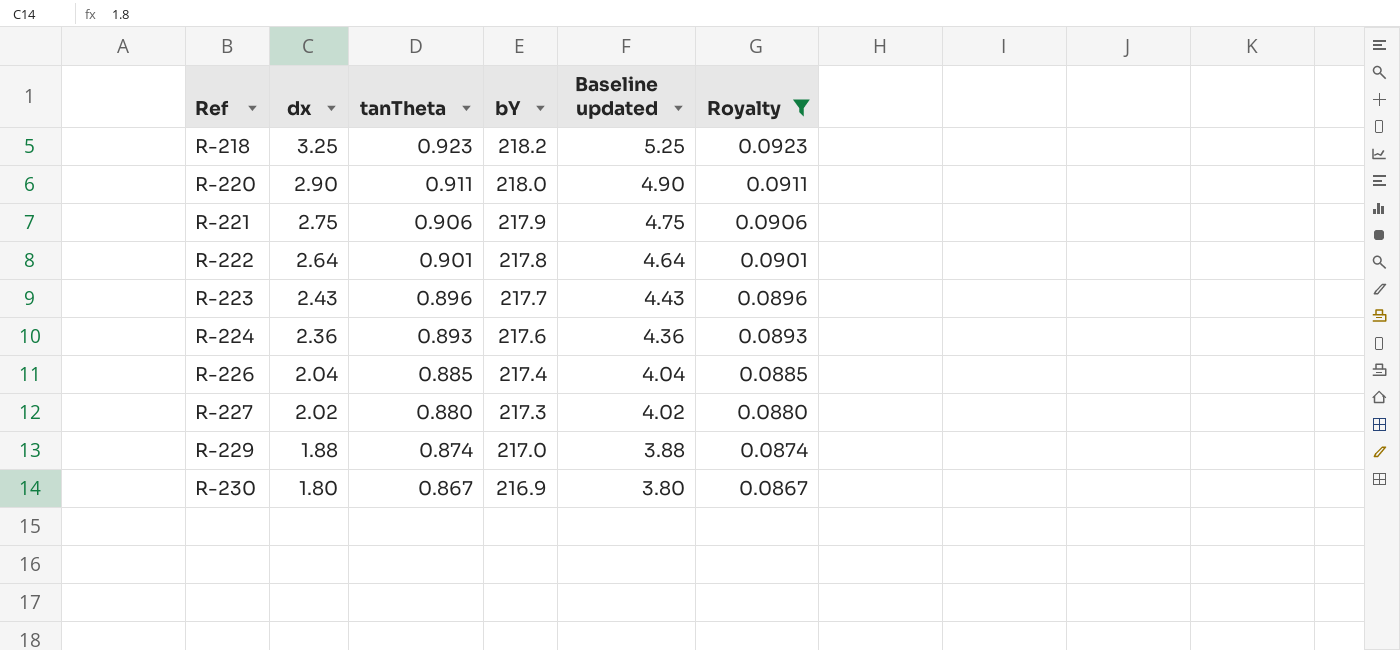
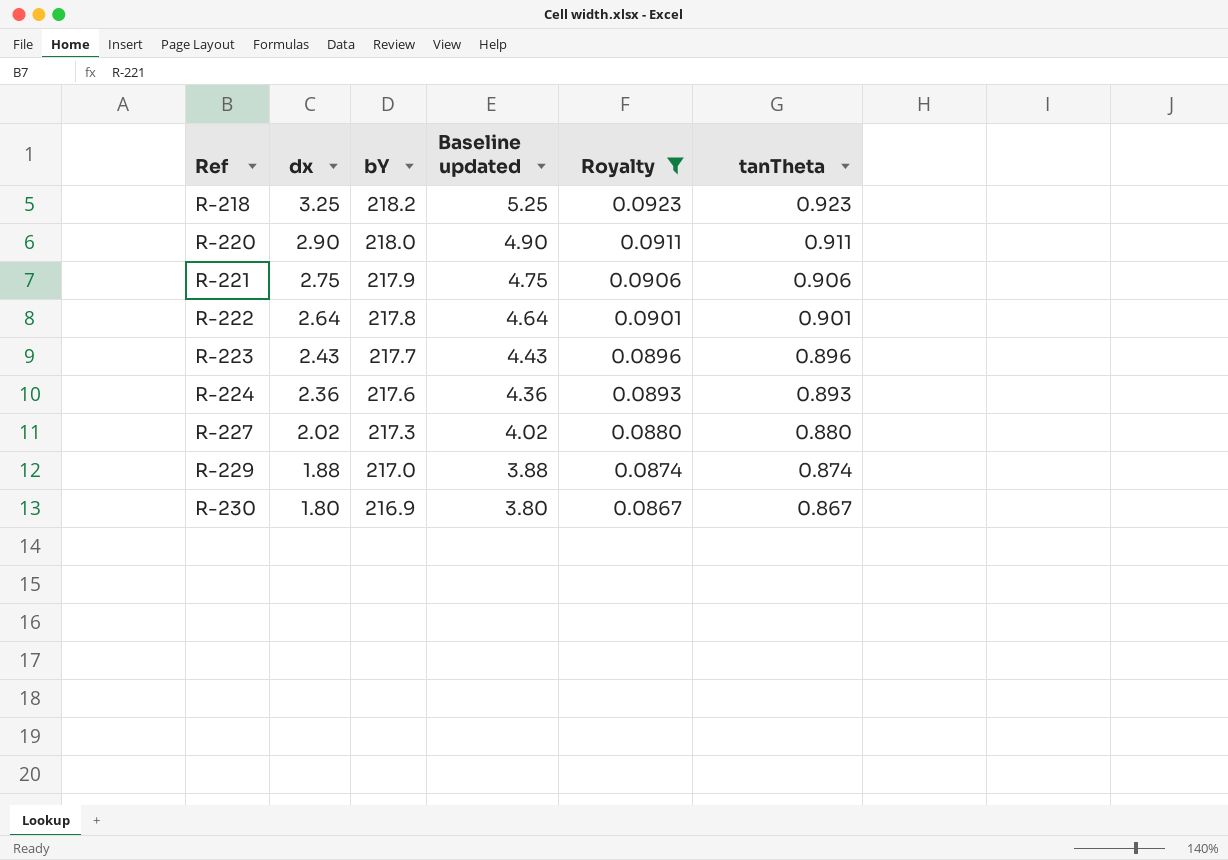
column tanTheta | position: 3 -> 6
row R-226: 2.04 | 0.885 | 217.4 | 4.04 | 0.0885 -> none

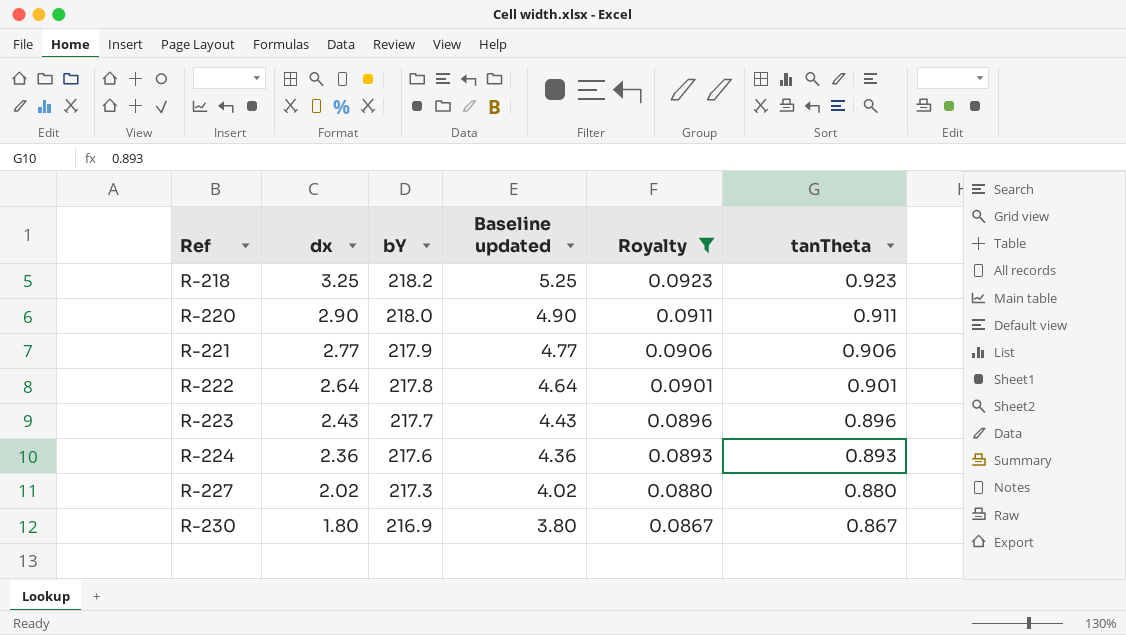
row R-229: 1.88 | 217.0 | 3.88 | 0.0874 | 0.874 -> none
R-221 | dx: 2.75 -> 2.77
R-221 | Baseline updated: 4.75 -> 4.77

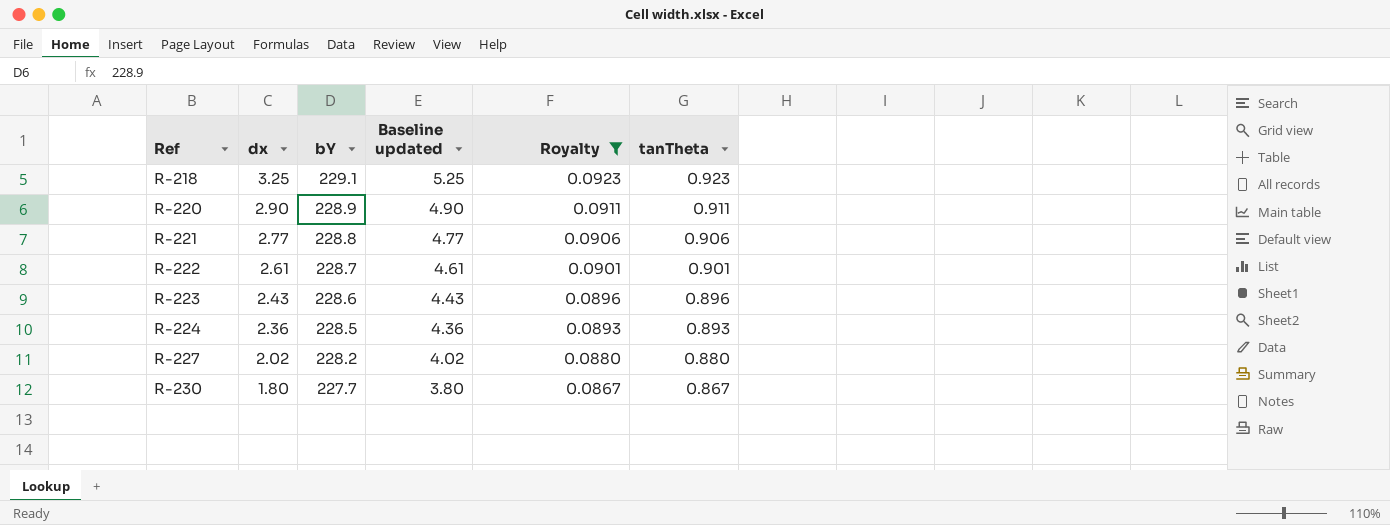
R-218 | bY: 218.2 -> 229.1
R-220 | bY: 218.0 -> 228.9
R-221 | bY: 217.9 -> 228.8
R-222 | dx: 2.64 -> 2.61
R-222 | bY: 217.8 -> 228.7
R-222 | Baseline updated: 4.64 -> 4.61
R-223 | bY: 217.7 -> 228.6
R-224 | bY: 217.6 -> 228.5
R-227 | bY: 217.3 -> 228.2
R-230 | bY: 216.9 -> 227.7

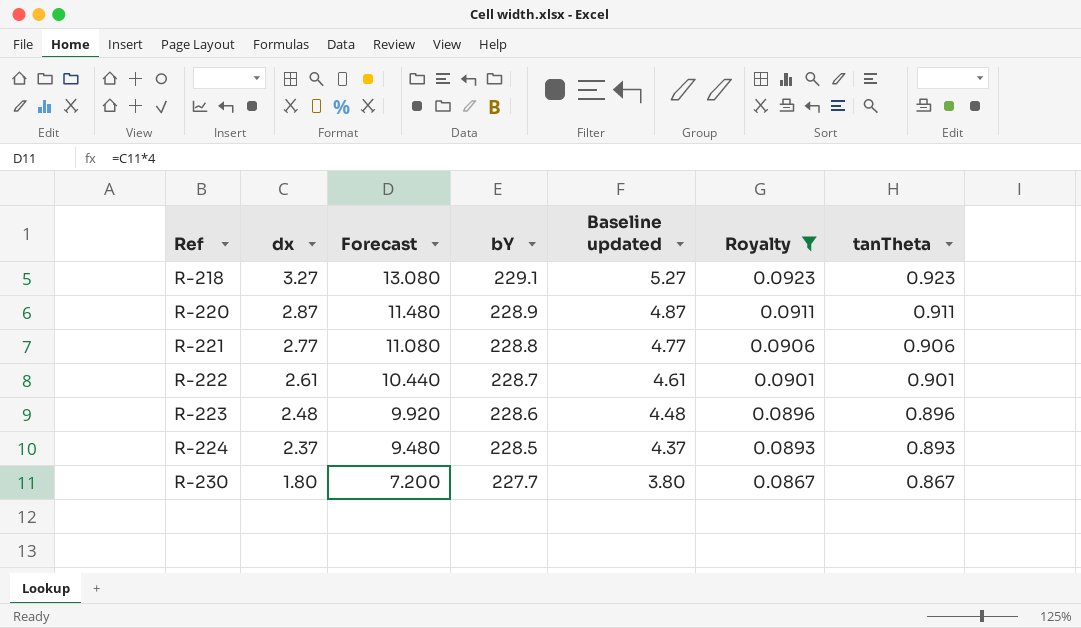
column Forecast | formula: none -> [dx] * 4
row R-227: 2.02 | 228.2 | 4.02 | 0.0880 | 0.880 -> none
R-218 | dx: 3.25 -> 3.27
R-218 | Baseline updated: 5.25 -> 5.27
R-220 | dx: 2.90 -> 2.87
R-220 | Baseline updated: 4.90 -> 4.87
R-223 | dx: 2.43 -> 2.48
R-223 | Baseline updated: 4.43 -> 4.48
R-224 | dx: 2.36 -> 2.37
R-224 | Baseline updated: 4.36 -> 4.37

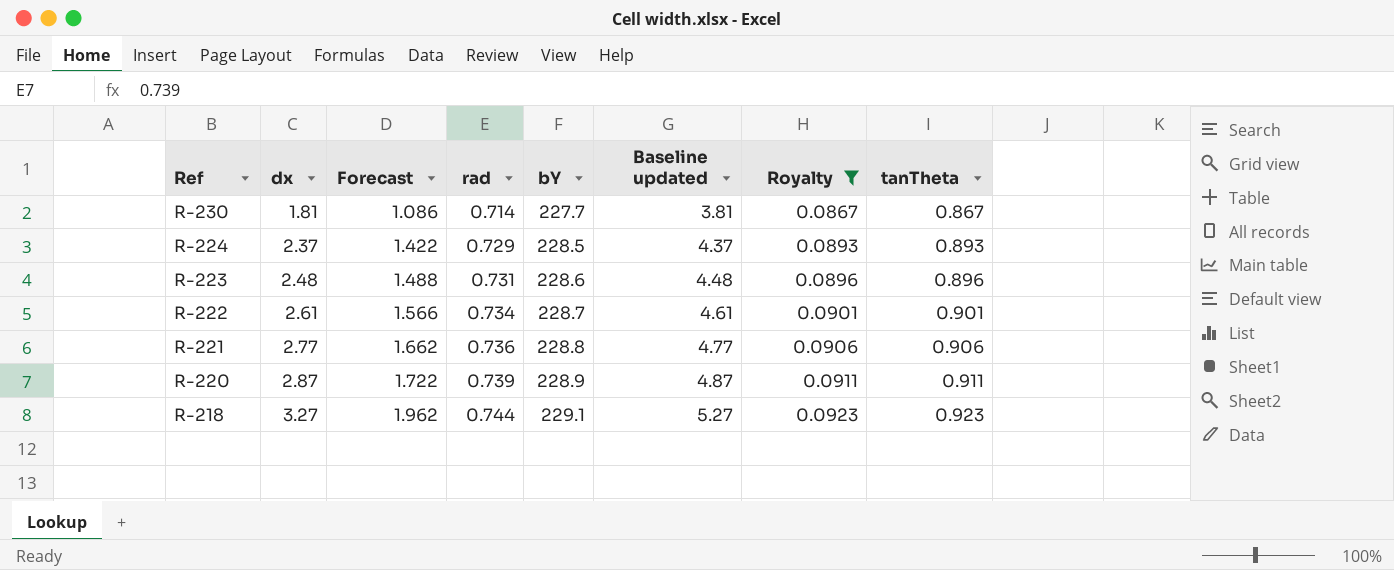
row order: Ref ascending -> Ref descending
column Forecast | formula: [dx] * 4 -> [dx] * 0.6
column rad | position: none -> 4
R-230 | dx: 1.80 -> 1.81
R-230 | Baseline updated: 3.80 -> 3.81

